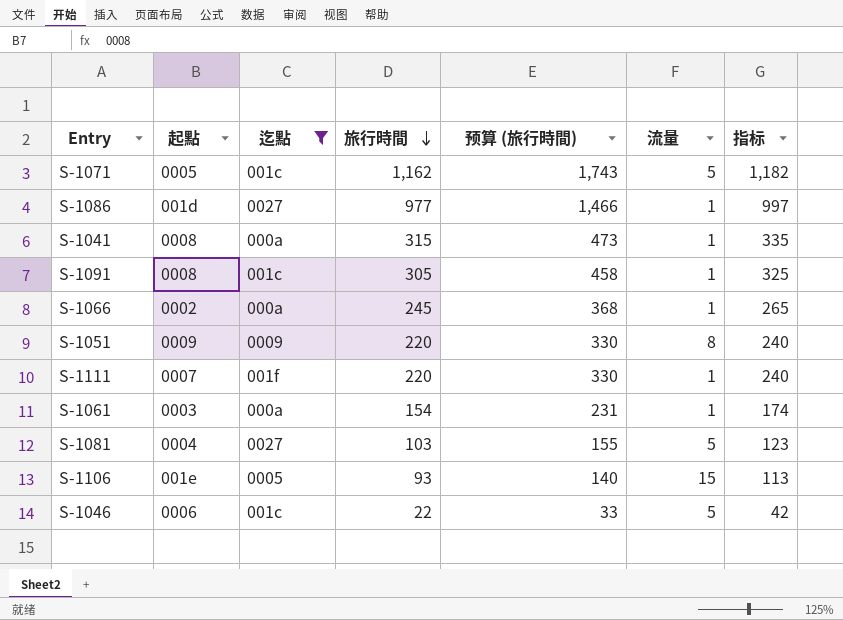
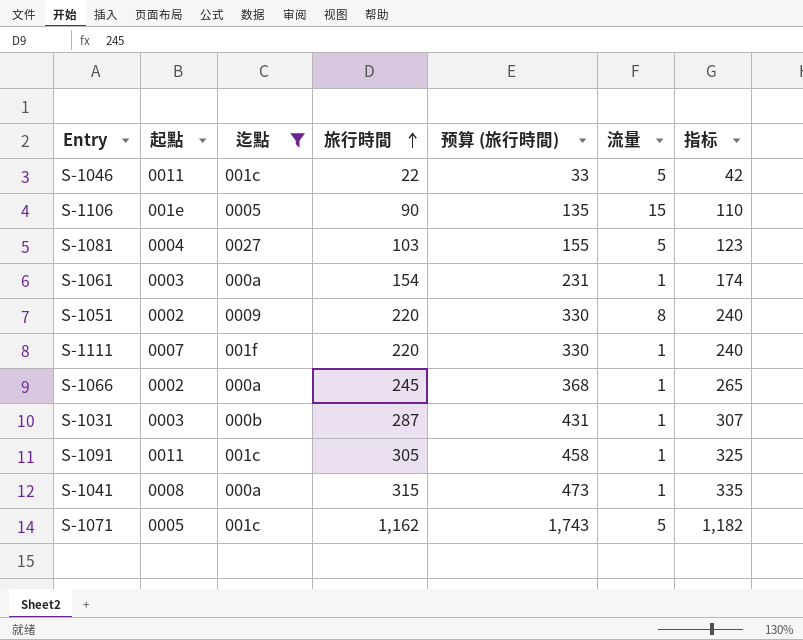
row order: 旅行時間 descending -> 旅行時間 ascending
row S-1086: 001d | 0027 | 977 | 1,466 | 1 | 997 -> none
S-1046 | 起點: 0006 -> 0011
S-1106 | 旅行時間: 93 -> 90
S-1106 | 预算 (旅行時間): 140 -> 135
S-1106 | 指标: 113 -> 110
S-1051 | 起點: 0009 -> 0002
row S-1031: none -> 0003 | 000b | 287 | 431 | 1 | 307
S-1091 | 起點: 0008 -> 0011

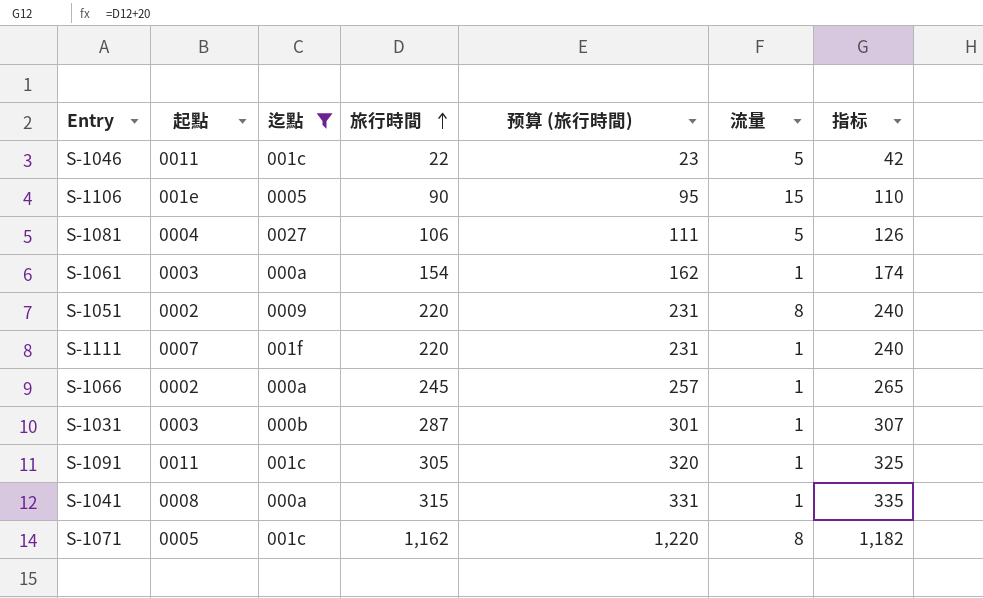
column 预算 (旅行時間) | formula: [旅行時間] * 1.5 -> [旅行時間] * 1.05
S-1081 | 旅行時間: 103 -> 106
S-1081 | 指标: 123 -> 126
S-1071 | 流量: 5 -> 8

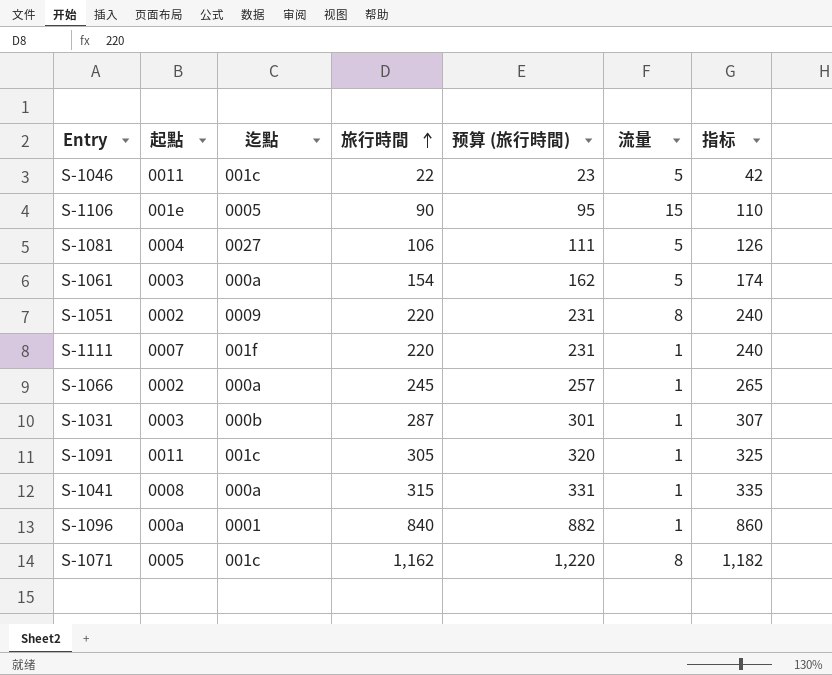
filter: 迄點 != 0001 -> none
S-1061 | 流量: 1 -> 5

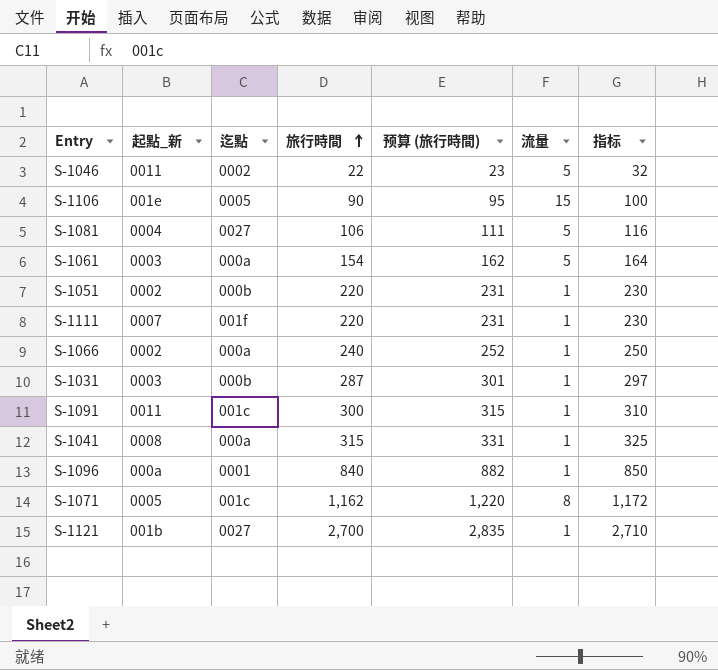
column name: 起點 -> 起點_新
column 指标 | formula: [旅行時間] + 20 -> [旅行時間] + 10
S-1046 | 迄點: 001c -> 0002
S-1051 | 迄點: 0009 -> 000b
S-1051 | 流量: 8 -> 1
S-1066 | 旅行時間: 245 -> 240
S-1066 | 预算 (旅行時間): 257 -> 252
S-1091 | 旅行時間: 305 -> 300
S-1091 | 预算 (旅行時間): 320 -> 315
row S-1121: none -> 001b | 0027 | 2,700 | 2,835 | 1 | 2,710

